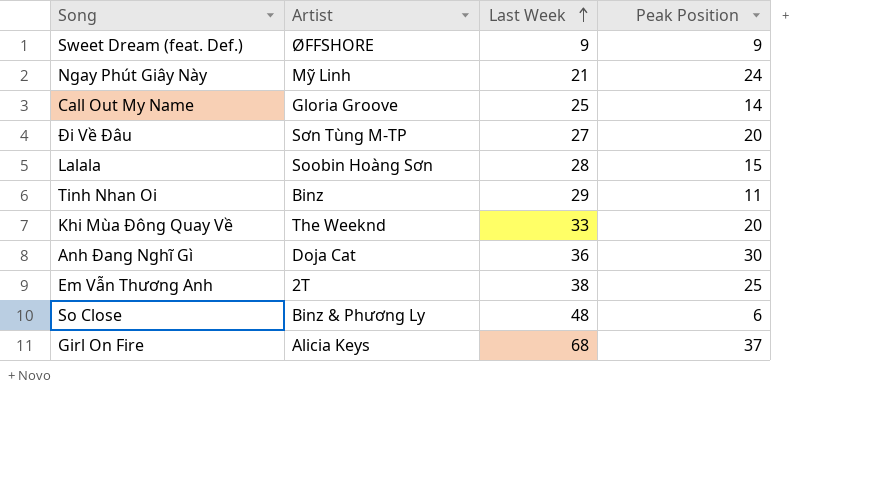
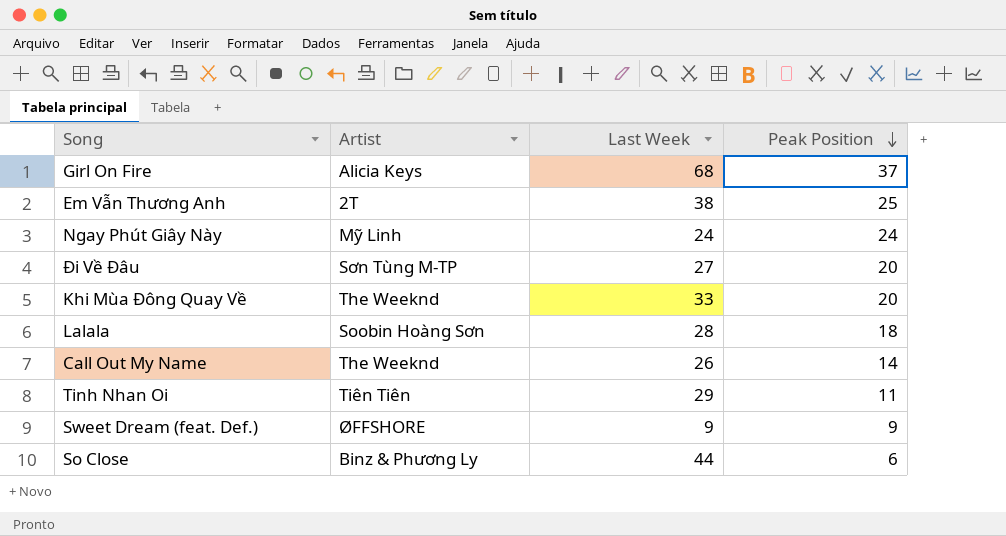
row order: Last Week ascending -> Peak Position descending
row Anh Đang Nghĩ Gì: Doja Cat | 36 | 30 -> none
Ngay Phút Giây Này | Last Week: 21 -> 24
Lalala | Peak Position: 15 -> 18
Call Out My Name | Artist: Gloria Groove -> The Weeknd
Call Out My Name | Last Week: 25 -> 26
Tinh Nhan Oi | Artist: Binz -> Tiên Tiên
So Close | Last Week: 48 -> 44

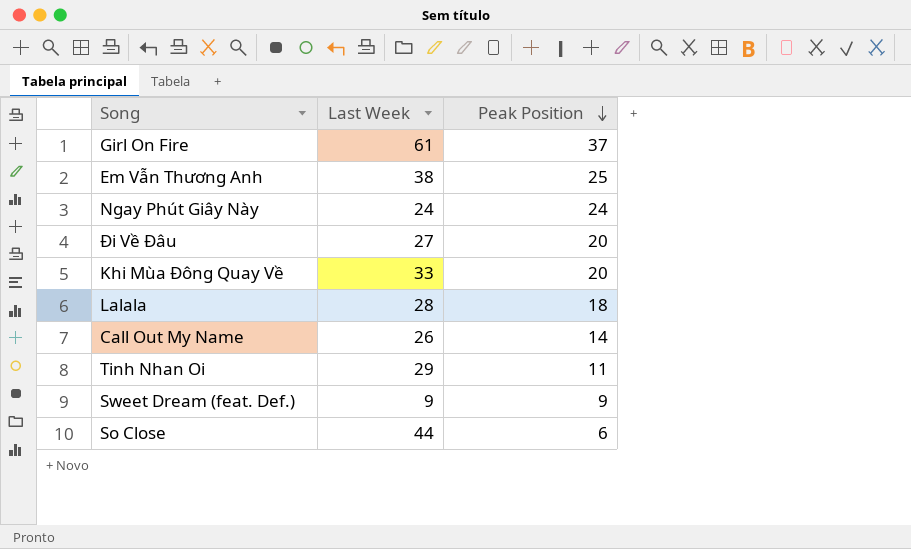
column Artist | position: 2 -> none
Girl On Fire | Last Week: 68 -> 61

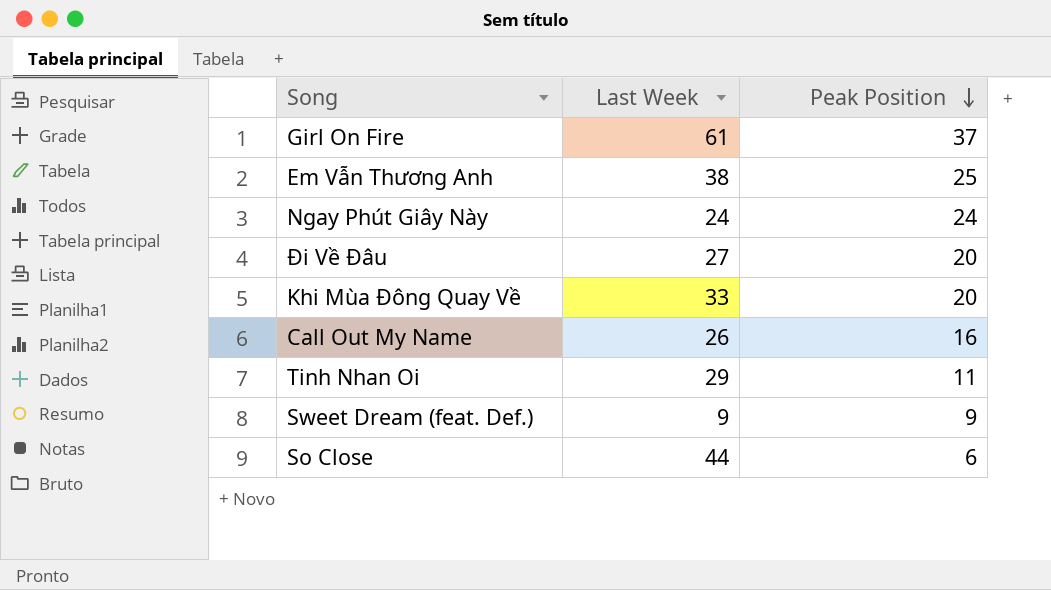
row Lalala: 28 | 18 -> none
Call Out My Name | Peak Position: 14 -> 16

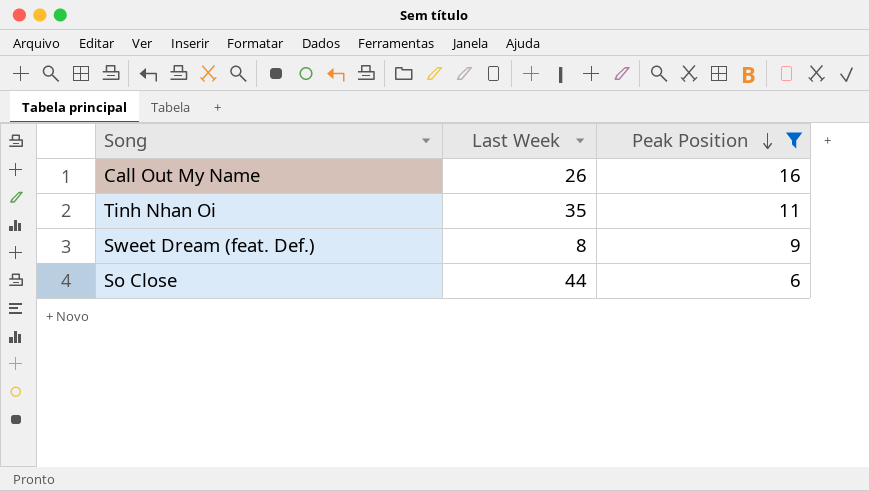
filter: none -> Peak Position <= 16
Tinh Nhan Oi | Last Week: 29 -> 35
Sweet Dream (feat. Def.) | Last Week: 9 -> 8

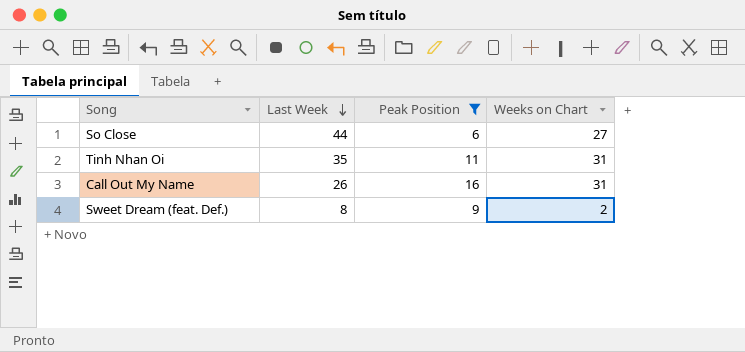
row order: Peak Position descending -> Last Week descending
column Weeks on Chart | position: none -> 4

